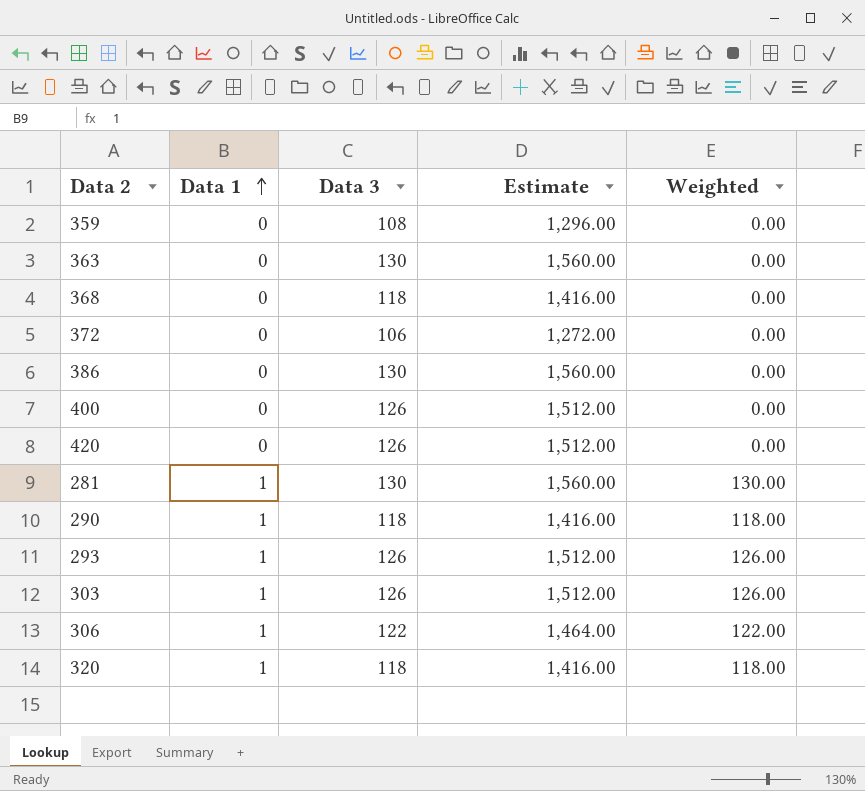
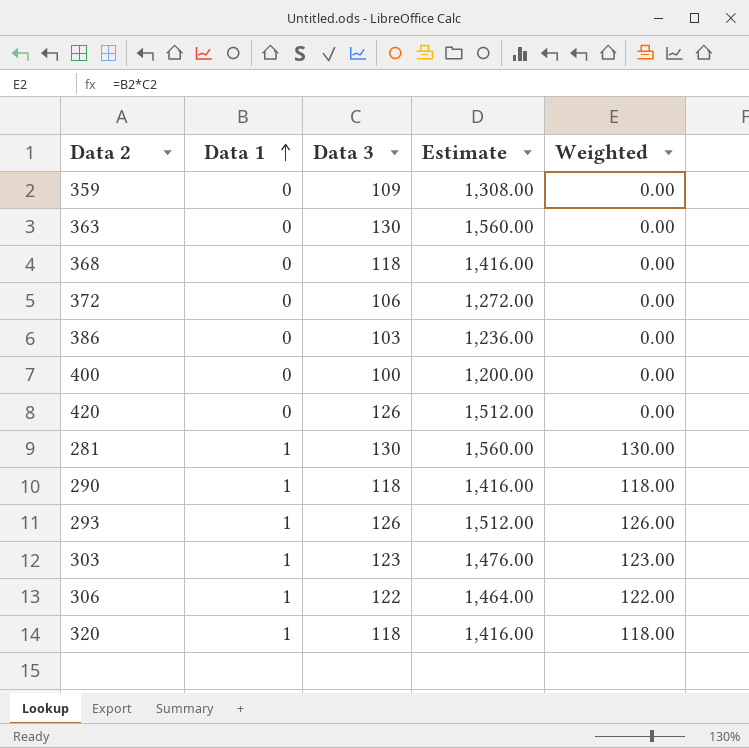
359 | Data 3: 108 -> 109
359 | Estimate: 1,296.00 -> 1,308.00
386 | Data 3: 130 -> 103
386 | Estimate: 1,560.00 -> 1,236.00
400 | Data 3: 126 -> 100
400 | Estimate: 1,512.00 -> 1,200.00
303 | Data 3: 126 -> 123
303 | Estimate: 1,512.00 -> 1,476.00
303 | Weighted: 126.00 -> 123.00

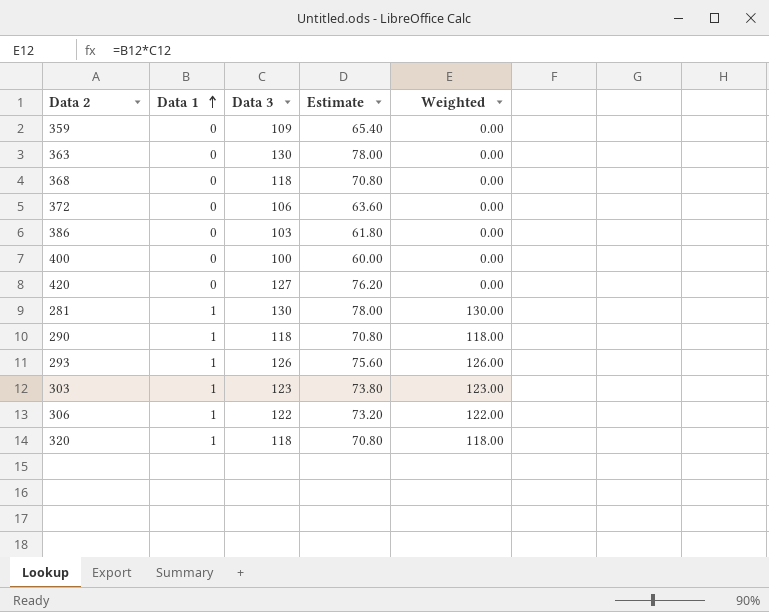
column Estimate | formula: [Data 3] * 12 -> [Data 3] * 0.6
420 | Data 3: 126 -> 127

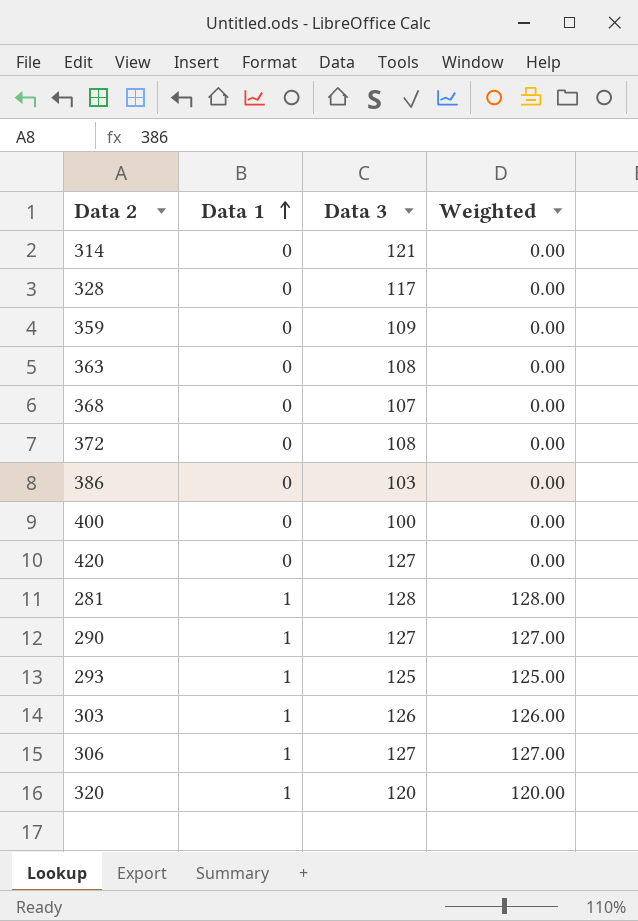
column Estimate | formula: [Data 3] * 0.6 -> none
row 314: none -> 0 | 121 | 0.00
row 328: none -> 0 | 117 | 0.00
363 | Data 3: 130 -> 108
368 | Data 3: 118 -> 107
372 | Data 3: 106 -> 108
281 | Data 3: 130 -> 128
281 | Weighted: 130.00 -> 128.00
290 | Data 3: 118 -> 127
290 | Weighted: 118.00 -> 127.00
293 | Data 3: 126 -> 125
293 | Weighted: 126.00 -> 125.00
303 | Data 3: 123 -> 126
303 | Weighted: 123.00 -> 126.00
306 | Data 3: 122 -> 127
306 | Weighted: 122.00 -> 127.00
320 | Data 3: 118 -> 120
320 | Weighted: 118.00 -> 120.00

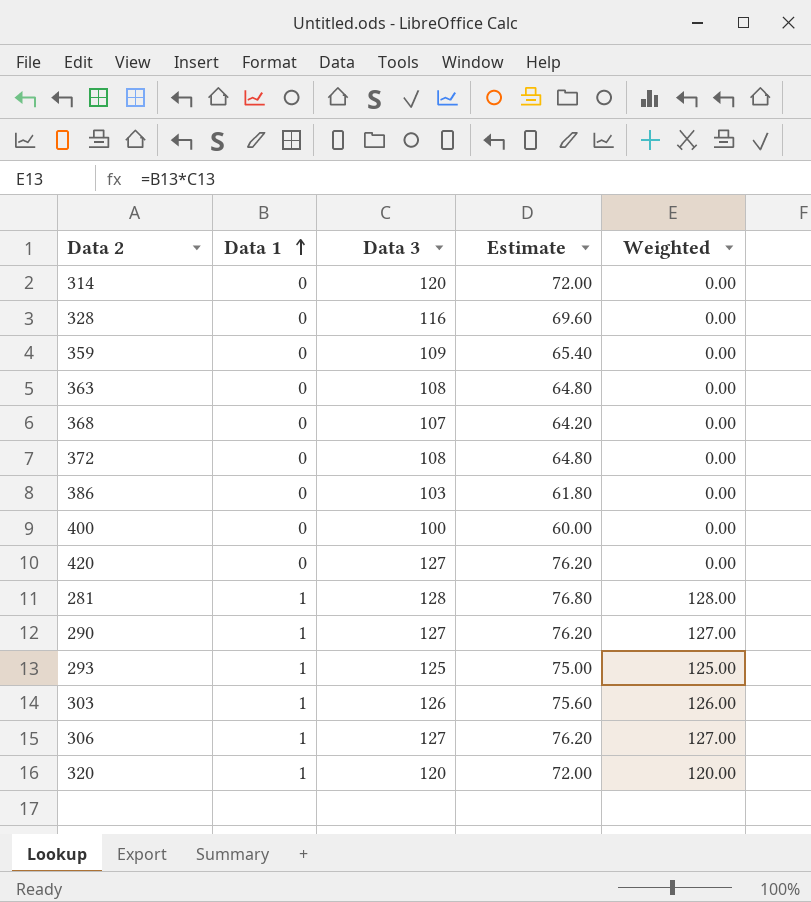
column Estimate | formula: none -> [Data 3] * 0.6
314 | Data 3: 121 -> 120
328 | Data 3: 117 -> 116

